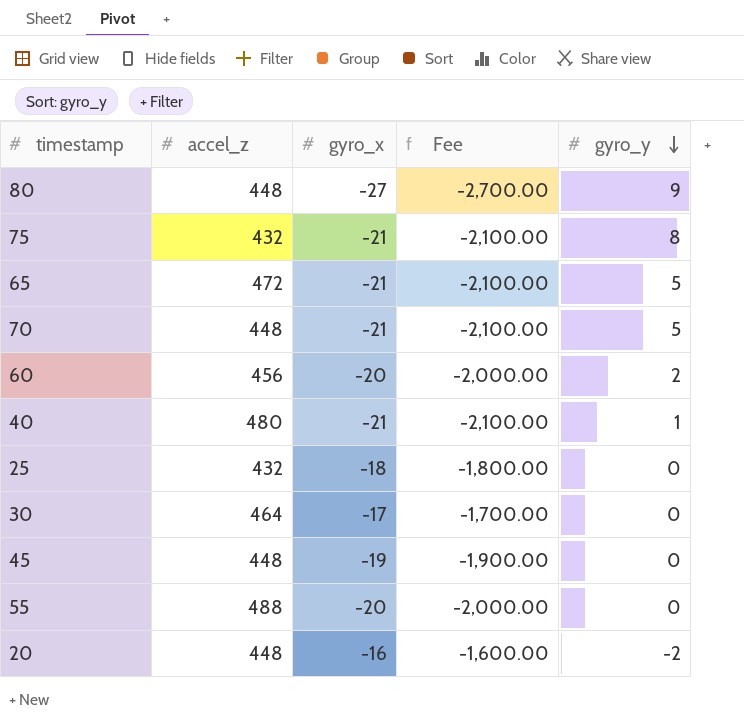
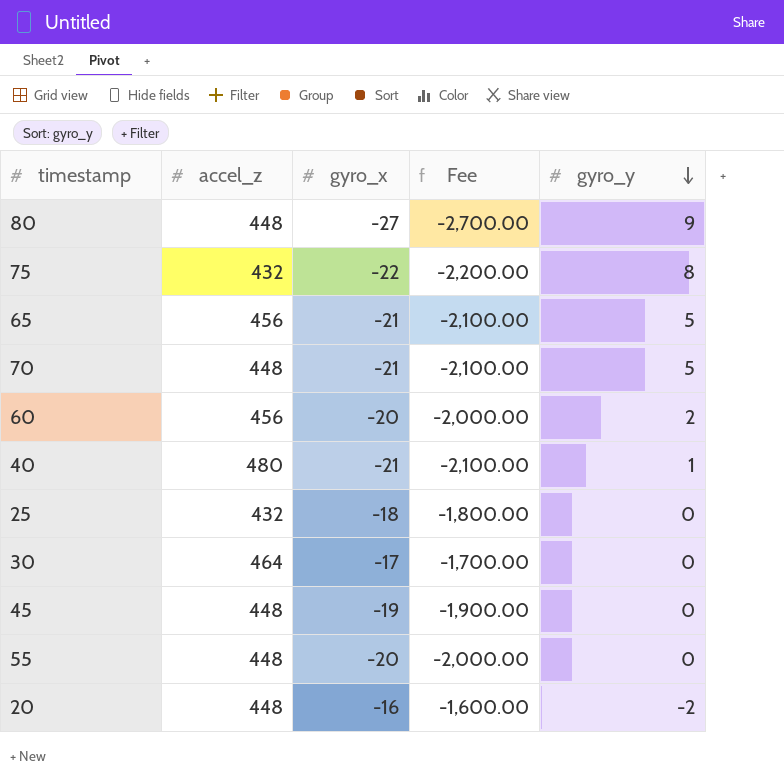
75 | gyro_x: -21 -> -22
75 | Fee: -2,100.00 -> -2,200.00
65 | accel_z: 472 -> 456
55 | accel_z: 488 -> 448

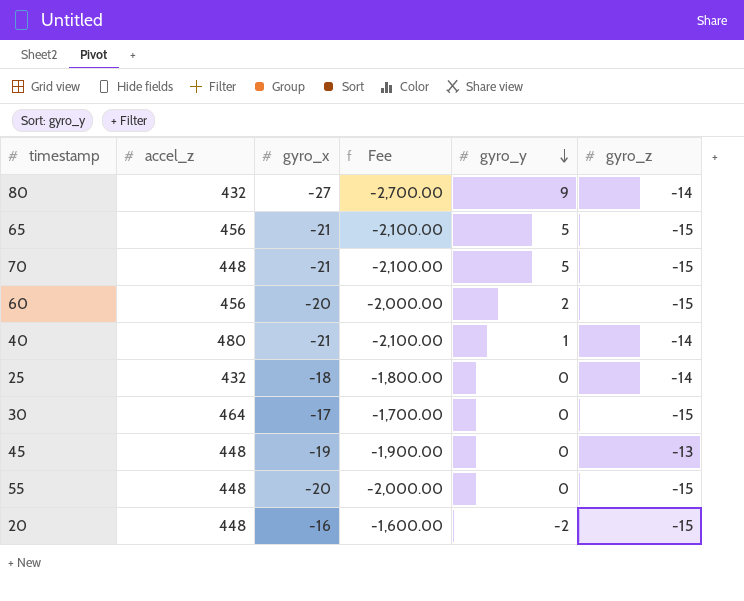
column gyro_z | position: none -> 6
row 75: 432 | -22 | -2,200.00 | 8 -> none
80 | accel_z: 448 -> 432

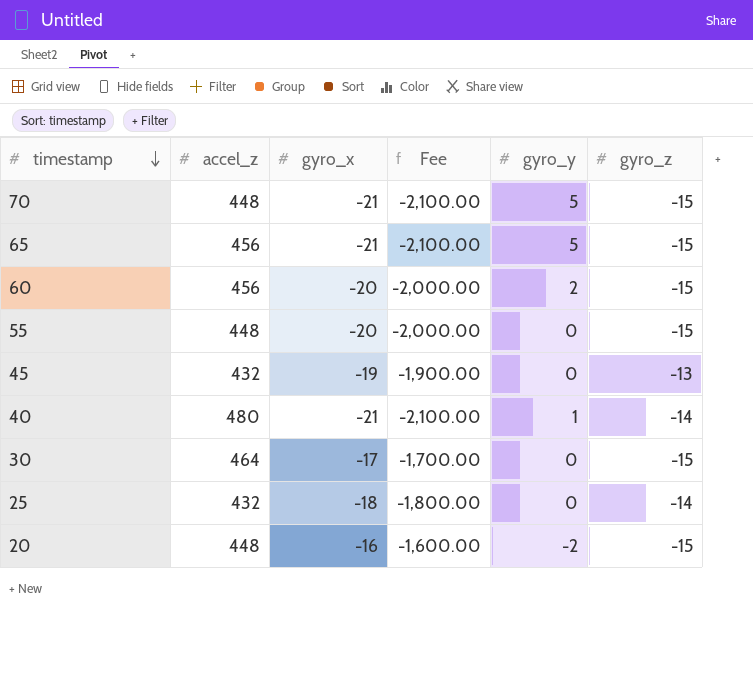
row order: gyro_y descending -> timestamp descending
row 80: 432 | -27 | -2,700.00 | 9 | -14 -> none
45 | accel_z: 448 -> 432

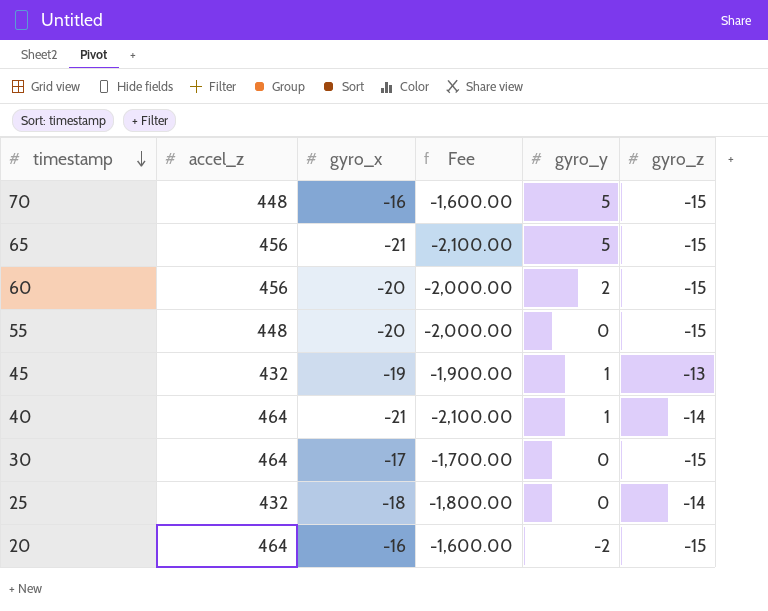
70 | gyro_x: -21 -> -16
70 | Fee: -2,100.00 -> -1,600.00
45 | gyro_y: 0 -> 1
40 | accel_z: 480 -> 464
20 | accel_z: 448 -> 464

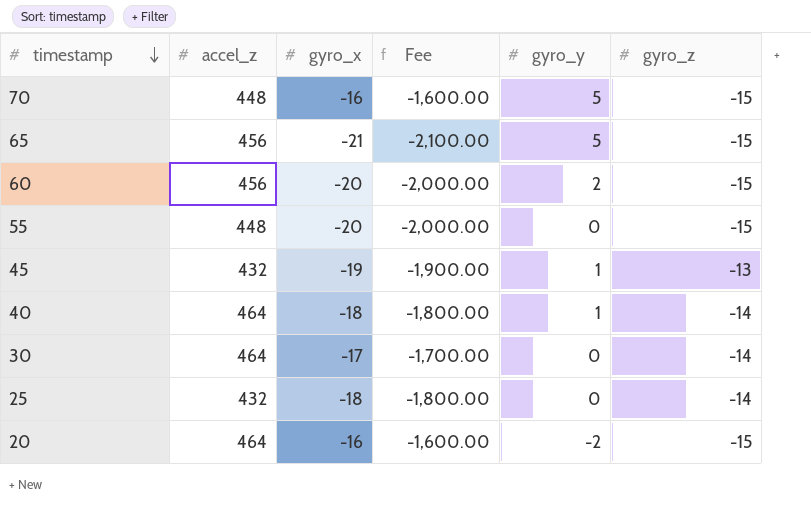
40 | gyro_x: -21 -> -18
40 | Fee: -2,100.00 -> -1,800.00
30 | gyro_z: -15 -> -14

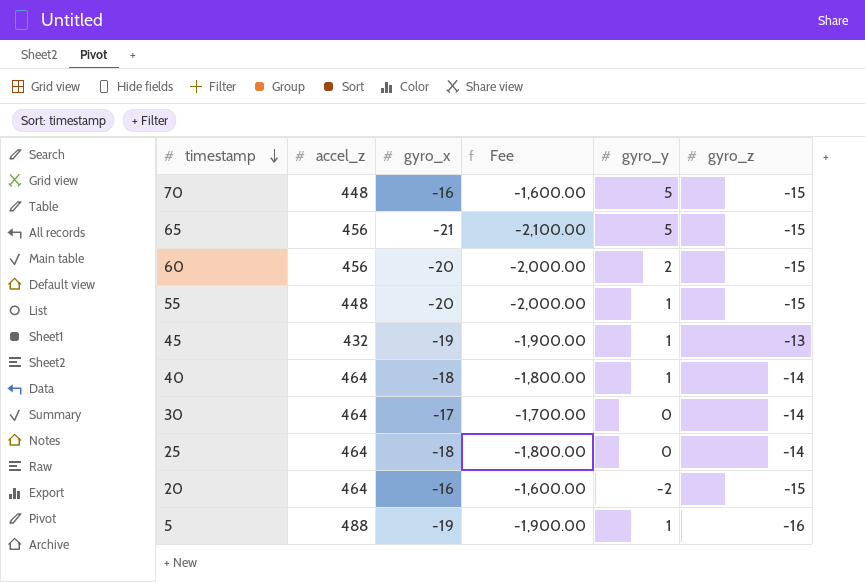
55 | gyro_y: 0 -> 1
25 | accel_z: 432 -> 464
row 5: none -> 488 | -19 | -1,900.00 | 1 | -16

